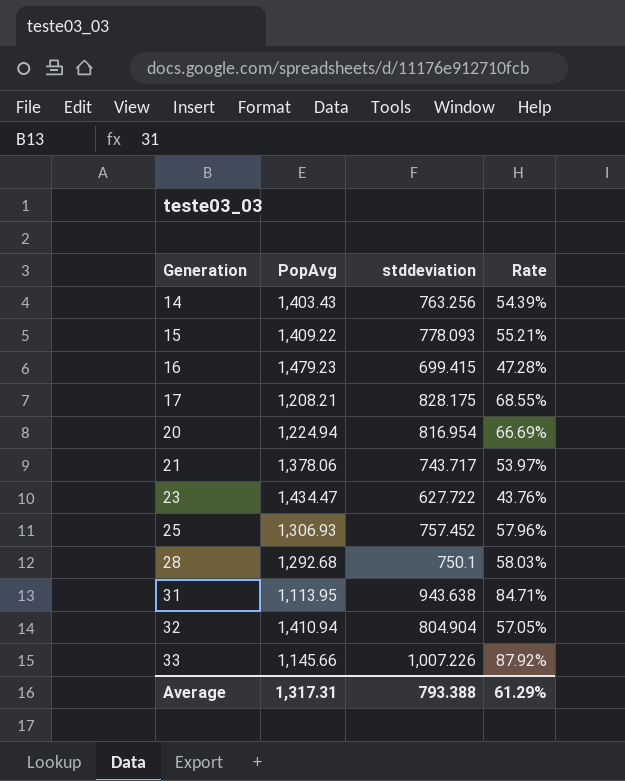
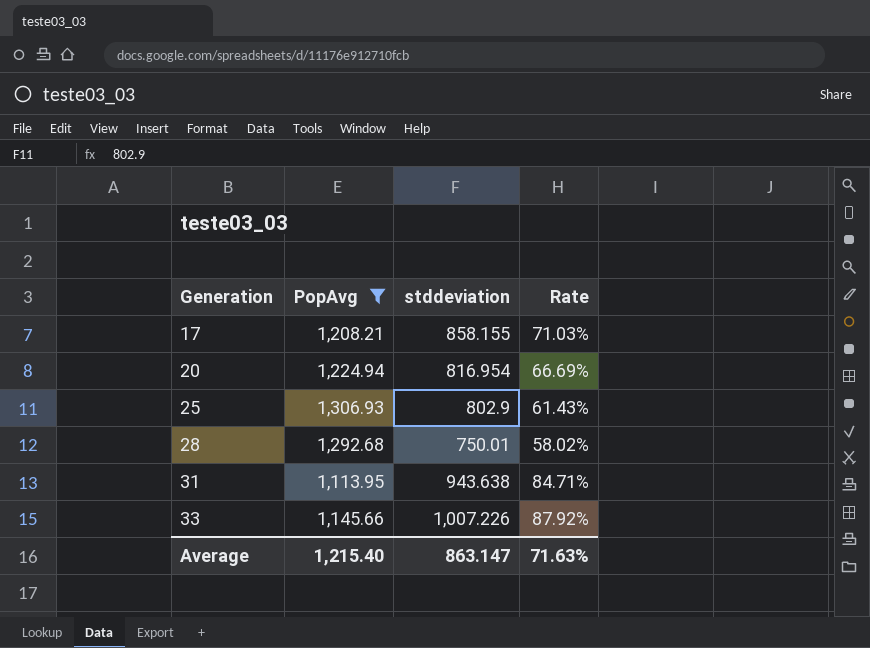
filter: none -> PopAvg <= 1,306.93
17 | stddeviation: 828.175 -> 858.155
17 | Rate: 68.55% -> 71.03%
25 | stddeviation: 757.452 -> 802.9
25 | Rate: 57.96% -> 61.43%
28 | stddeviation: 750.1 -> 750.01
28 | Rate: 58.03% -> 58.02%
Average | PopAvg: 1,317.31 -> 1,215.40
Average | stddeviation: 793.388 -> 863.147
Average | Rate: 61.29% -> 71.63%

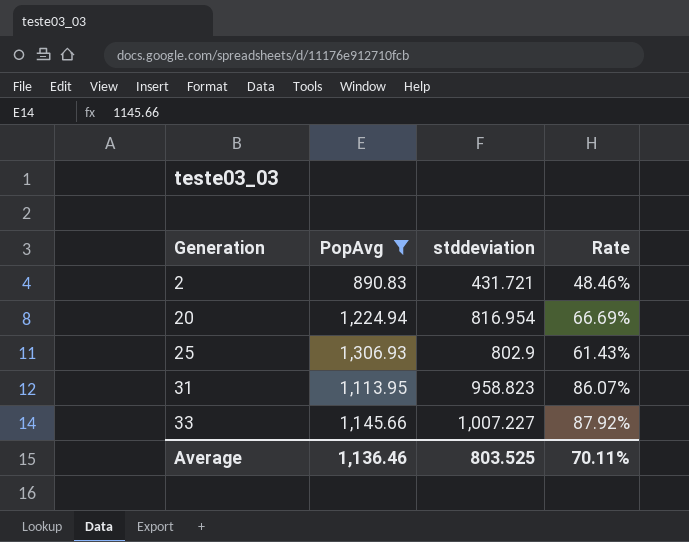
row 17: 1,208.21 | 858.155 | 71.03% -> none
row 28: 1,292.68 | 750.01 | 58.02% -> none
row 2: none -> 890.83 | 431.721 | 48.46%
31 | stddeviation: 943.638 -> 958.823
31 | Rate: 84.71% -> 86.07%
33 | stddeviation: 1,007.226 -> 1,007.227
Average | PopAvg: 1,215.40 -> 1,136.46
Average | stddeviation: 863.147 -> 803.525
Average | Rate: 71.63% -> 70.11%

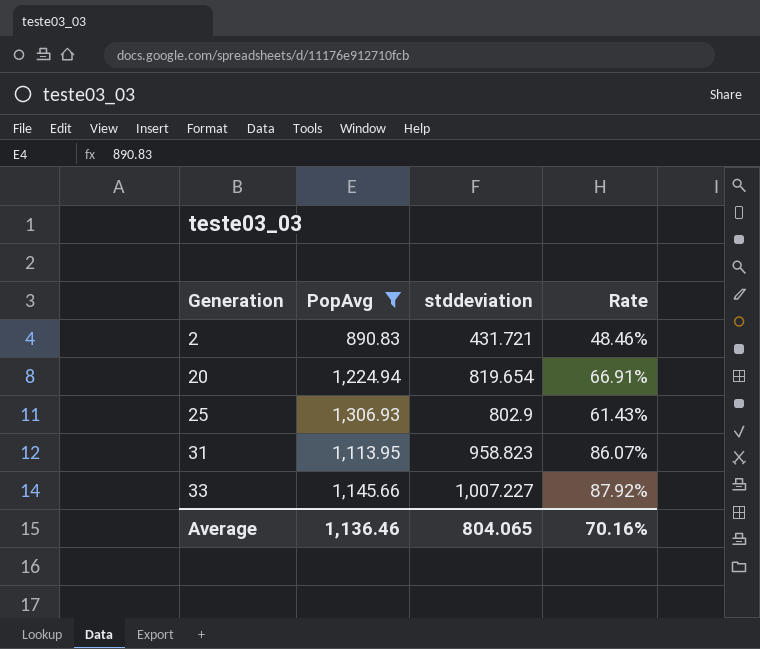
20 | stddeviation: 816.954 -> 819.654
20 | Rate: 66.69% -> 66.91%
Average | stddeviation: 803.525 -> 804.065
Average | Rate: 70.11% -> 70.16%

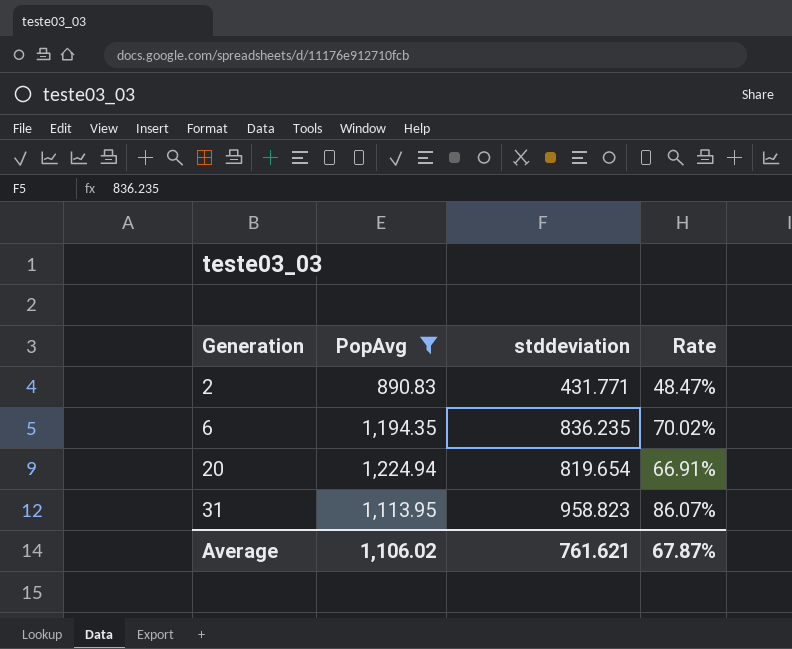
row 25: 1,306.93 | 802.9 | 61.43% -> none
row 33: 1,145.66 | 1,007.227 | 87.92% -> none
2 | stddeviation: 431.721 -> 431.771
2 | Rate: 48.46% -> 48.47%
row 6: none -> 1,194.35 | 836.235 | 70.02%
Average | PopAvg: 1,136.46 -> 1,106.02
Average | stddeviation: 804.065 -> 761.621
Average | Rate: 70.16% -> 67.87%

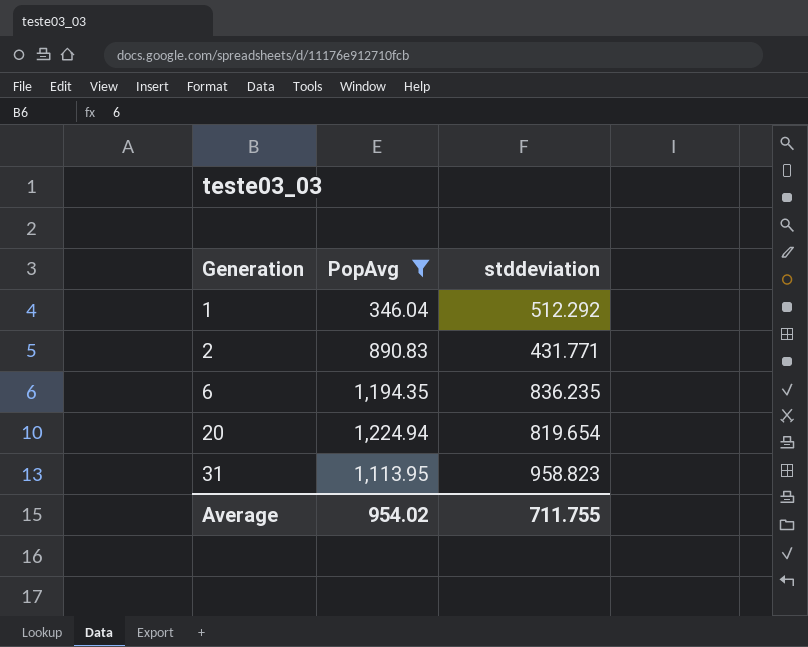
column Rate | formula: [stddeviation] / [PopAvg] -> none
row 1: none -> 346.04 | 512.292
Average | PopAvg: 1,106.02 -> 954.02
Average | stddeviation: 761.621 -> 711.755

